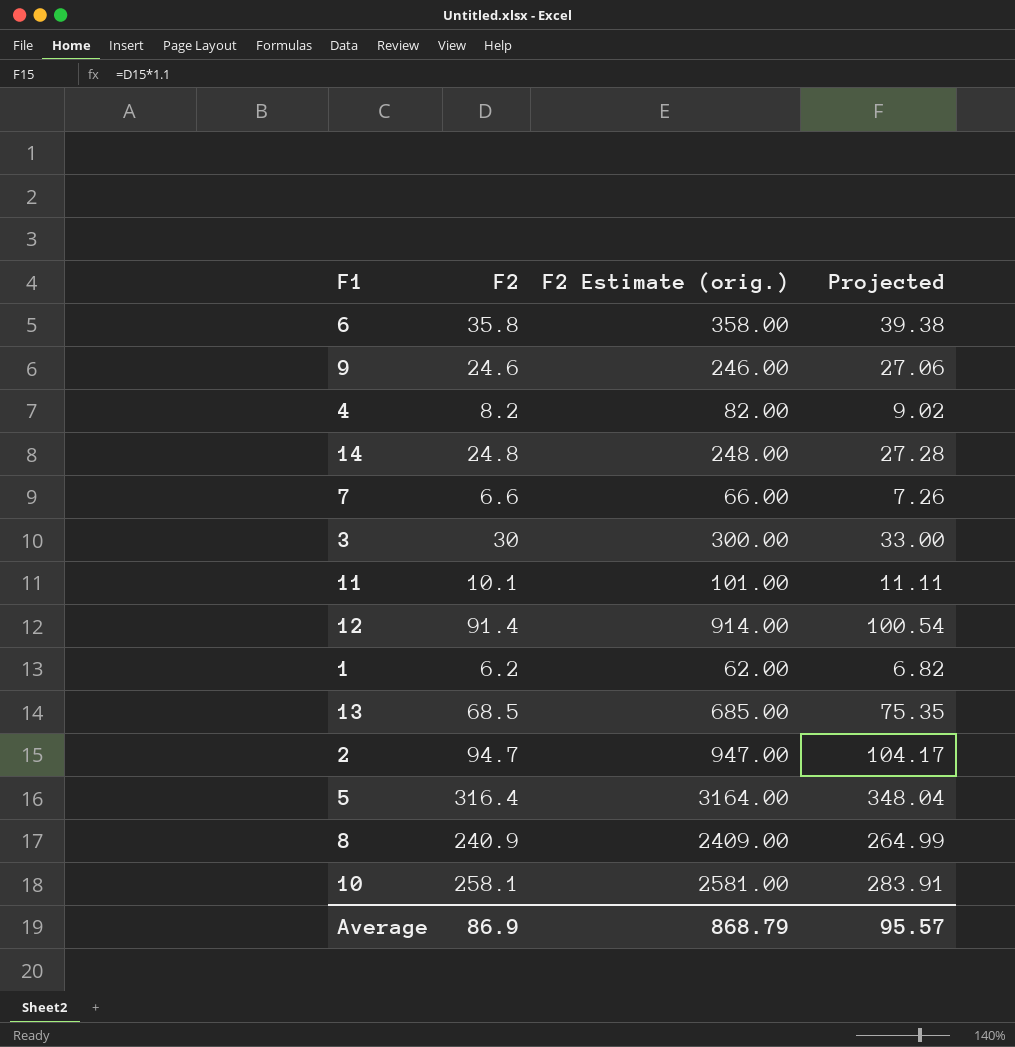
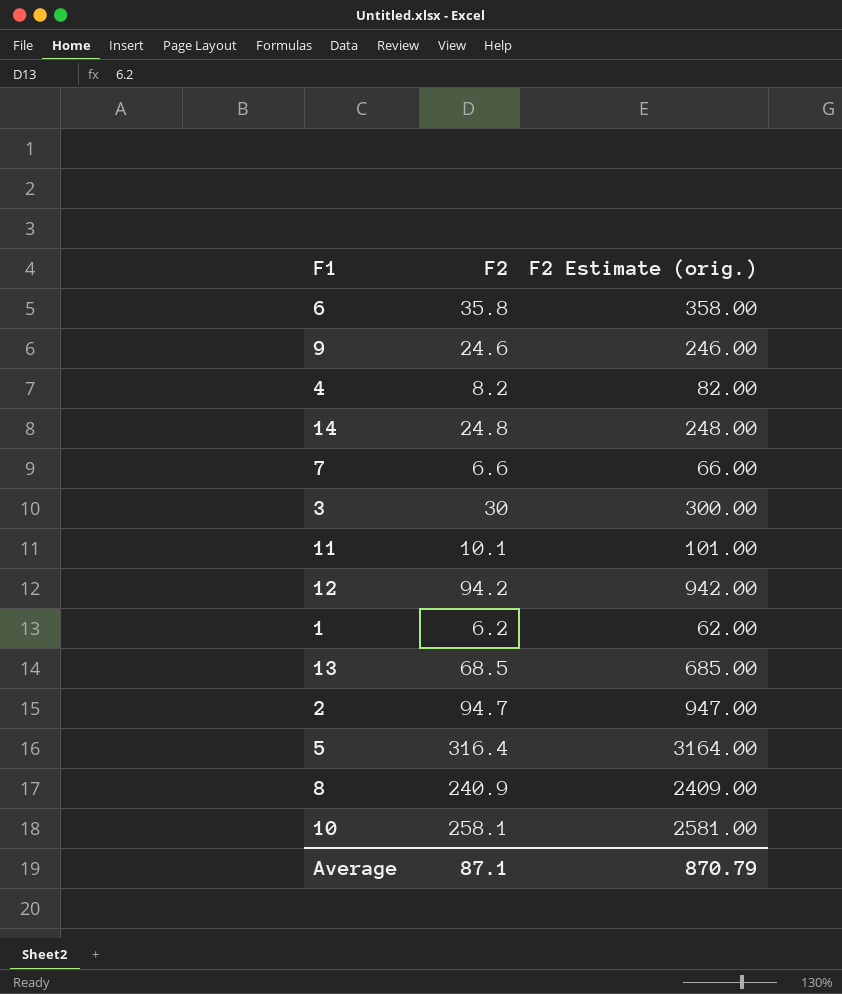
column Projected | formula: [F2] * 1.1 -> none
12 | F2: 91.4 -> 94.2
12 | F2 Estimate (orig.): 914.00 -> 942.00
Average | F2: 86.9 -> 87.1
Average | F2 Estimate (orig.): 868.79 -> 870.79

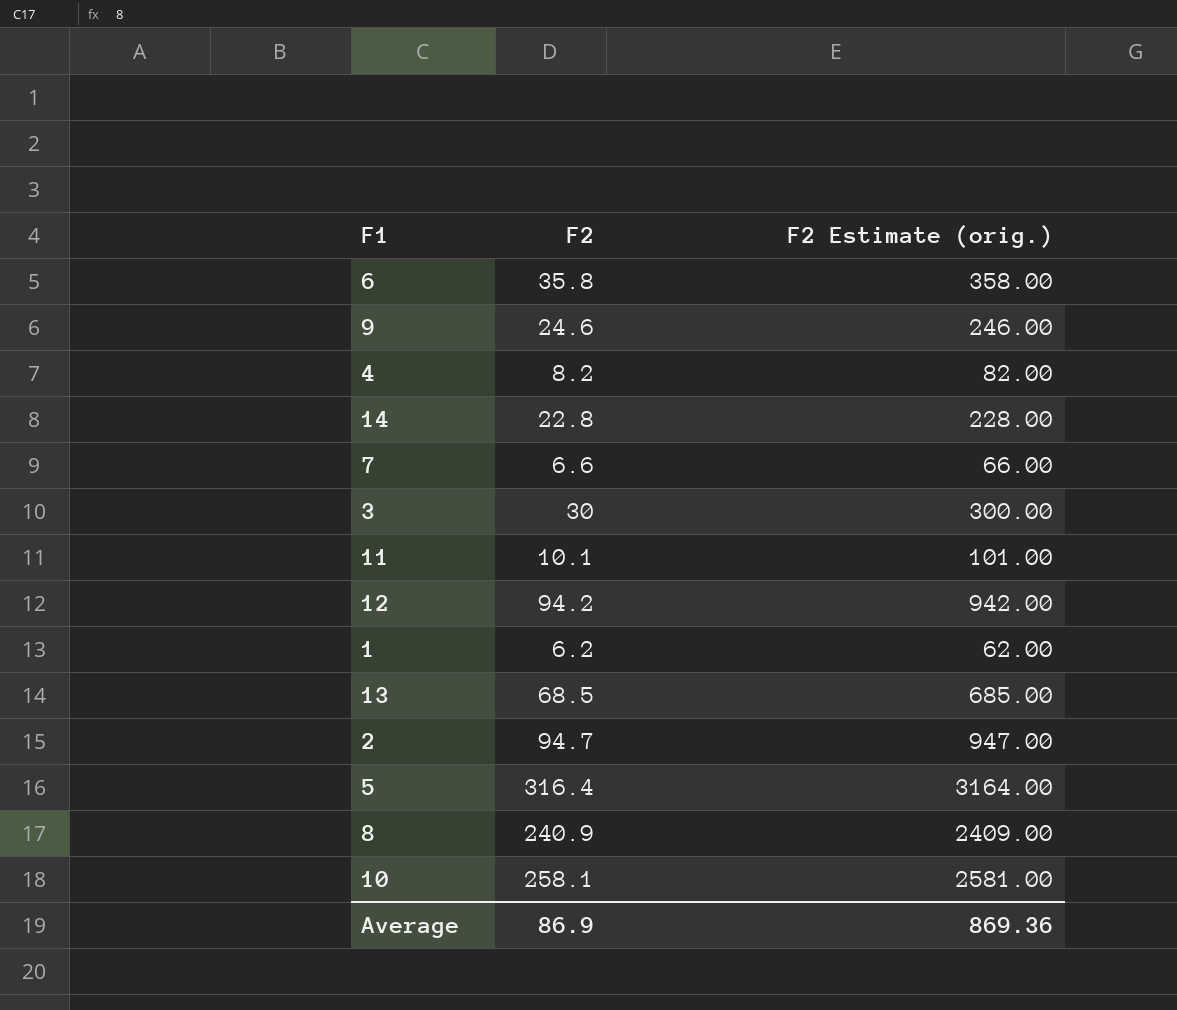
14 | F2: 24.8 -> 22.8
14 | F2 Estimate (orig.): 248.00 -> 228.00
Average | F2: 87.1 -> 86.9
Average | F2 Estimate (orig.): 870.79 -> 869.36

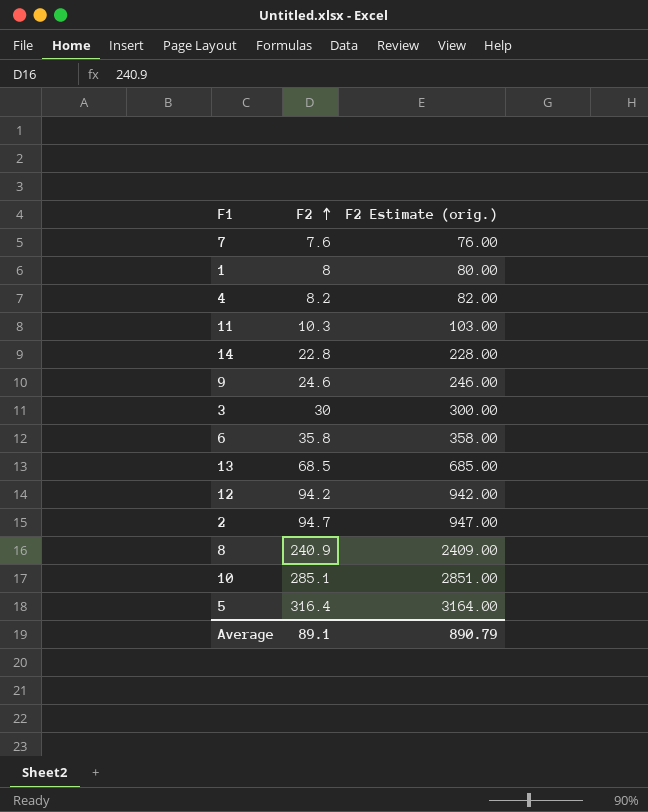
row order: none -> F2 ascending
7 | F2: 6.6 -> 7.6
7 | F2 Estimate (orig.): 66.00 -> 76.00
1 | F2: 6.2 -> 8
1 | F2 Estimate (orig.): 62.00 -> 80.00
11 | F2: 10.1 -> 10.3
11 | F2 Estimate (orig.): 101.00 -> 103.00
10 | F2: 258.1 -> 285.1
10 | F2 Estimate (orig.): 2581.00 -> 2851.00
Average | F2: 86.9 -> 89.1
Average | F2 Estimate (orig.): 869.36 -> 890.79

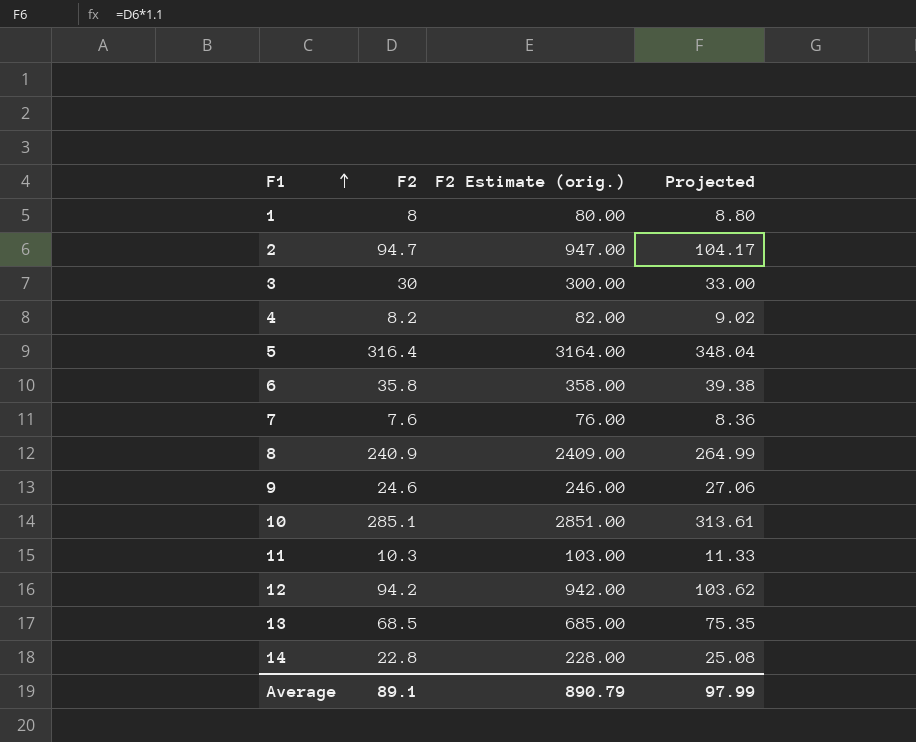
row order: F2 ascending -> F1 ascending
column Projected | formula: none -> [F2] * 1.1

